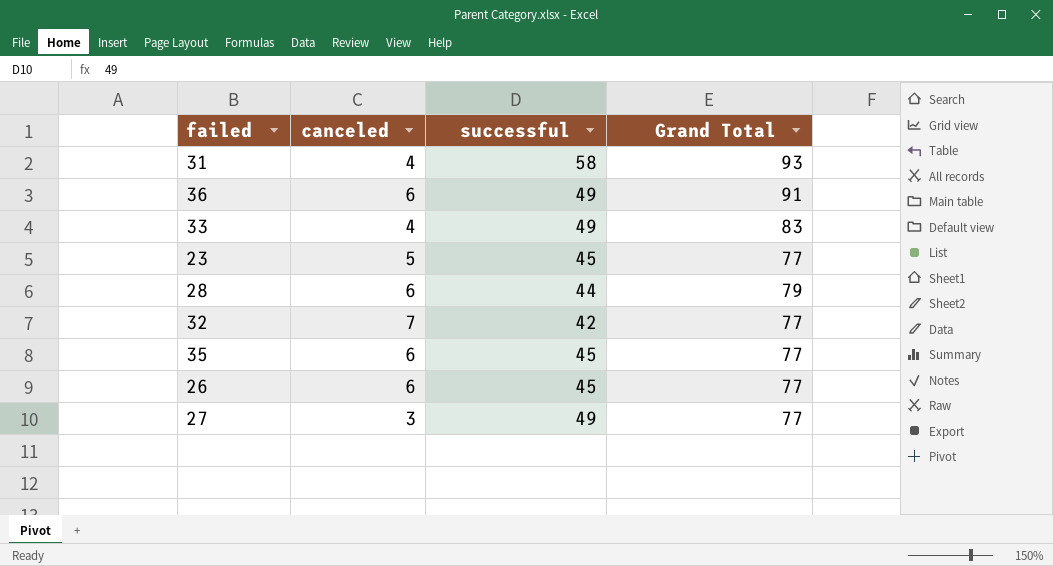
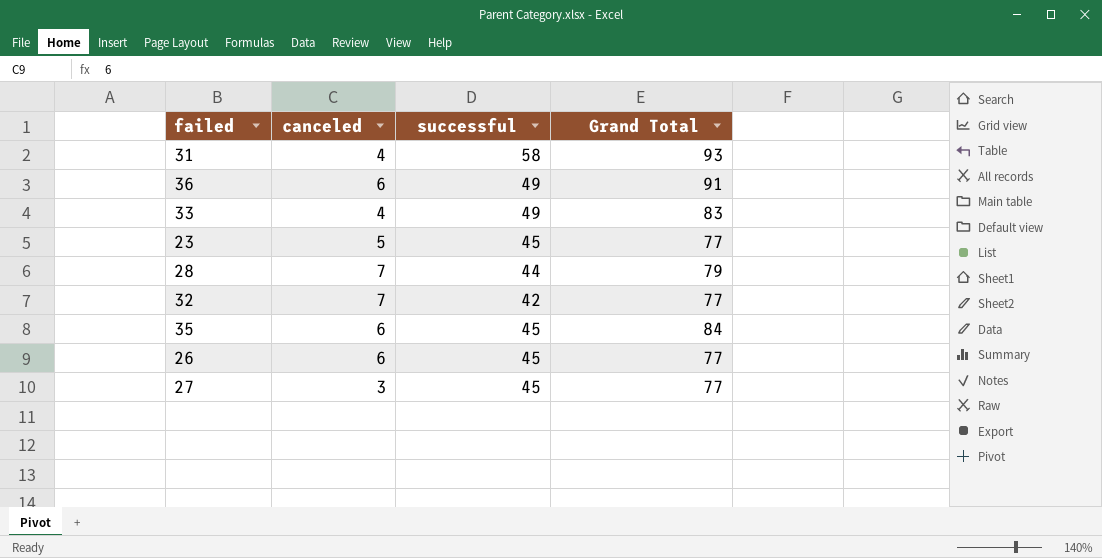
28 | canceled: 6 -> 7
35 | Grand Total: 77 -> 84
27 | successful: 49 -> 45

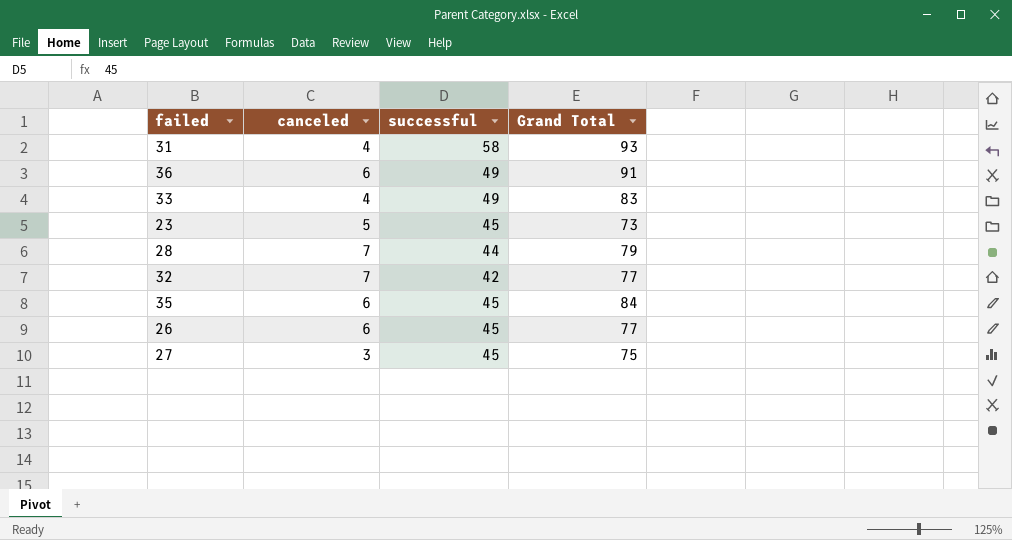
23 | Grand Total: 77 -> 73
27 | Grand Total: 77 -> 75

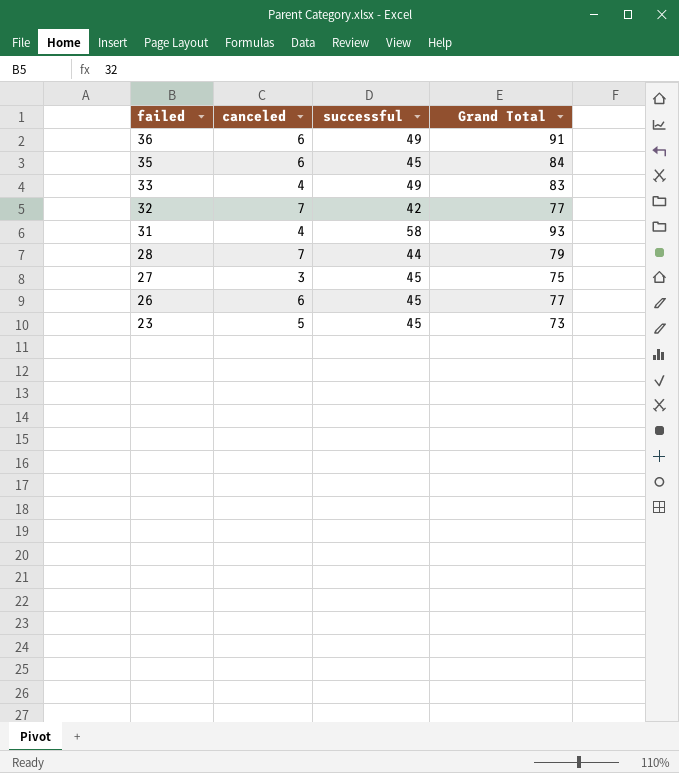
row order: none -> failed descending

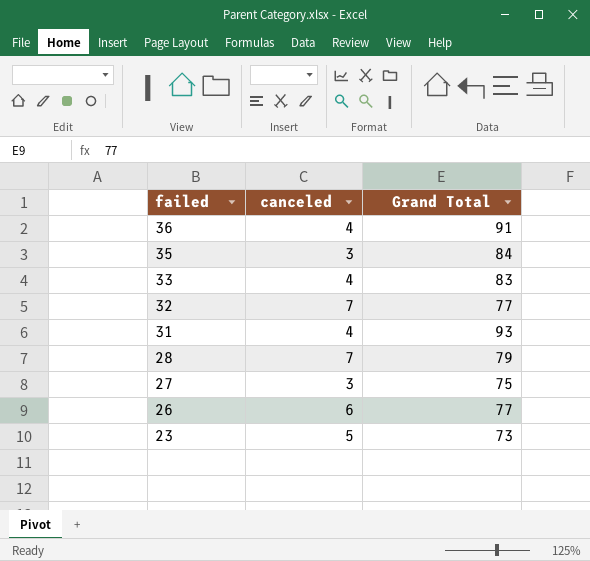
column successful | position: 3 -> none
36 | canceled: 6 -> 4
35 | canceled: 6 -> 3

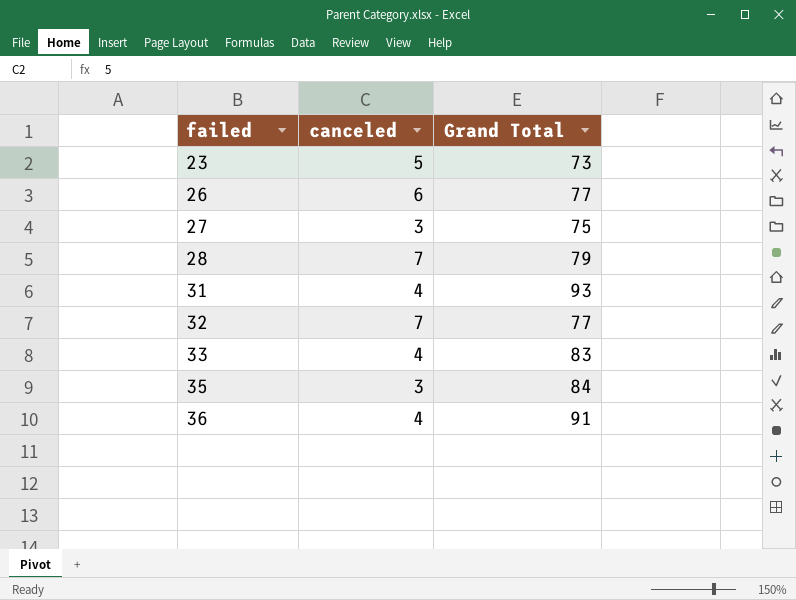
row order: failed descending -> failed ascending

